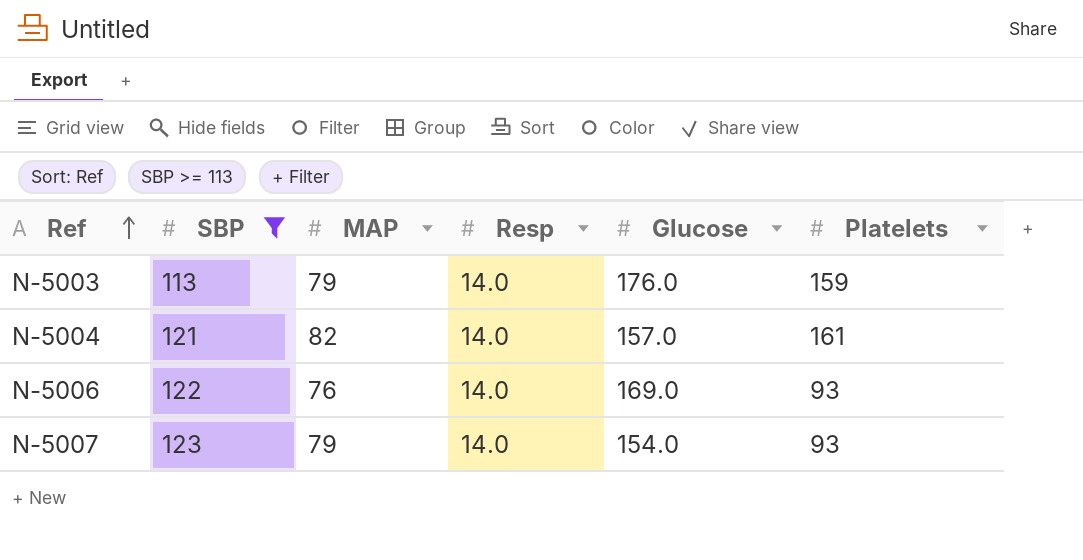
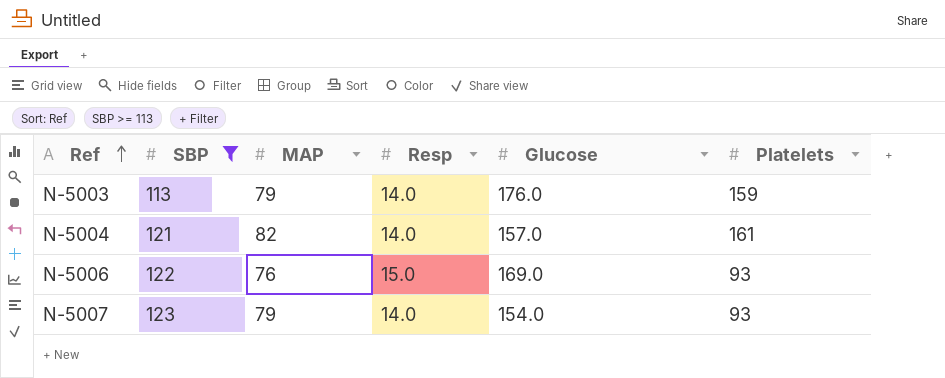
N-5006 | Resp: 14.0 -> 15.0

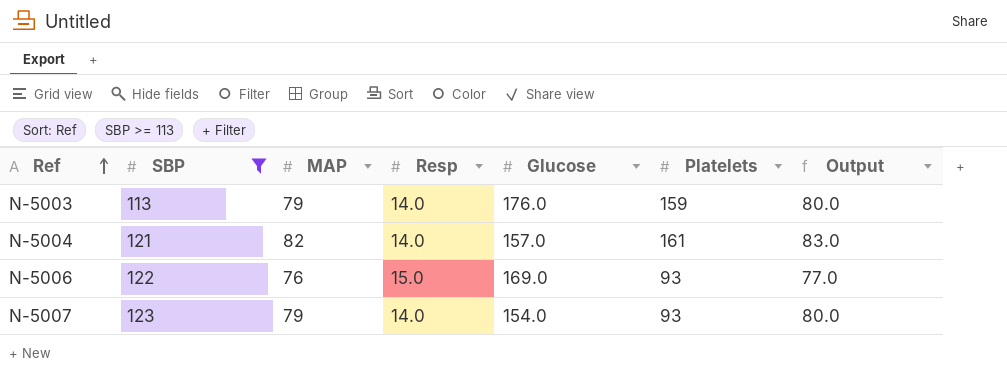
column Output | formula: none -> [MAP] + 1

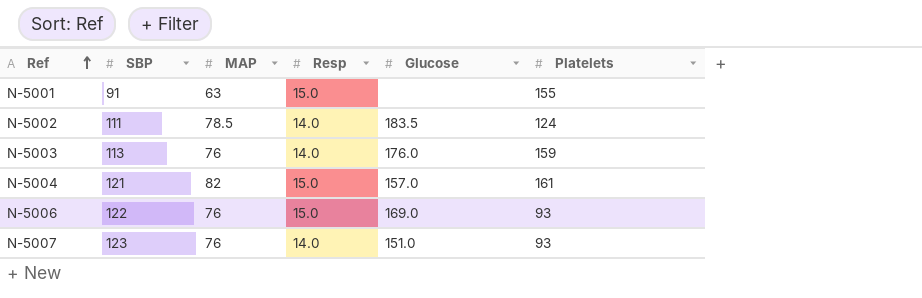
filter: SBP >= 113 -> none
column Output | formula: [MAP] + 1 -> none
N-5003 | MAP: 79 -> 76
N-5004 | Resp: 14.0 -> 15.0
N-5007 | MAP: 79 -> 76
N-5007 | Glucose: 154.0 -> 151.0

